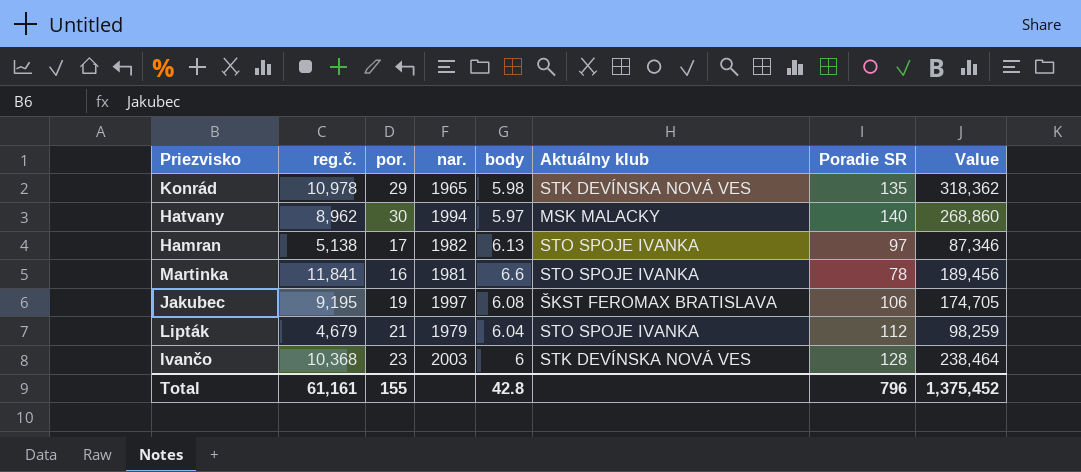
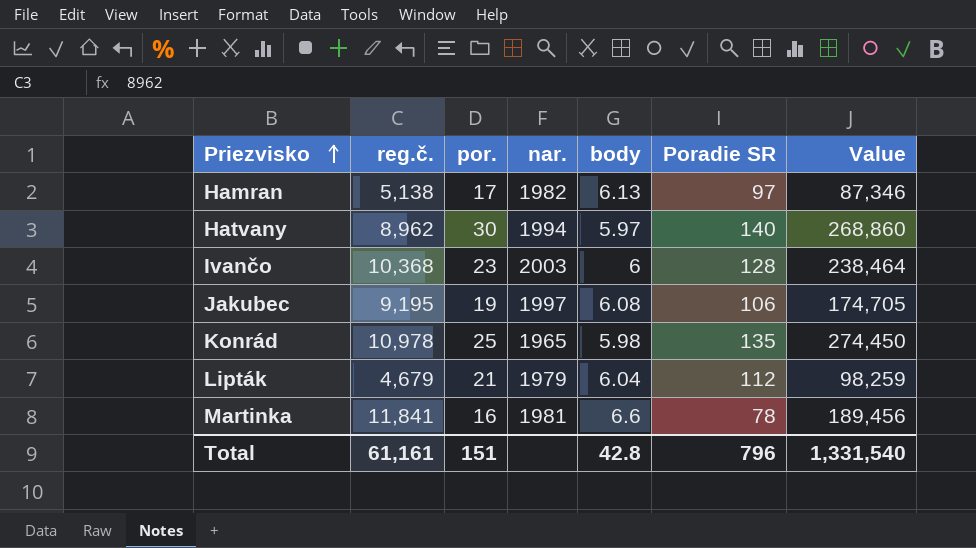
row order: none -> Priezvisko ascending
column Aktuálny klub | position: 6 -> none
Konrád | por.: 29 -> 25
Konrád | Value: 318,362 -> 274,450
Total | por.: 155 -> 151
Total | Value: 1,375,452 -> 1,331,540

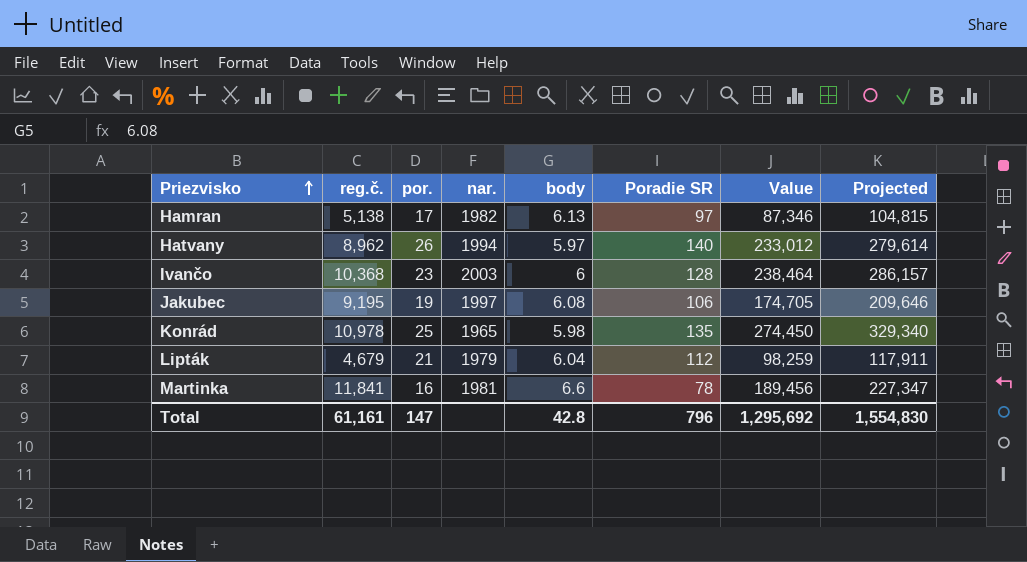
column Projected | formula: none -> [Value] * 1.2
Hatvany | por.: 30 -> 26
Hatvany | Value: 268,860 -> 233,012
Total | por.: 151 -> 147
Total | Value: 1,331,540 -> 1,295,692

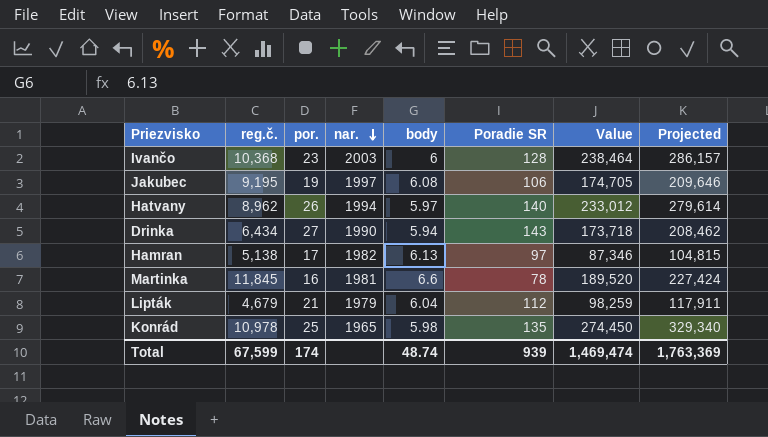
row order: Priezvisko ascending -> nar. descending
row Drinka: none -> 6,434 | 27 | 1990 | 5.94 | 143 | 173,718 | 208,462
Martinka | reg.č.: 11,841 -> 11,845
Martinka | Value: 189,456 -> 189,520
Martinka | Projected: 227,347 -> 227,424
Total | reg.č.: 61,161 -> 67,599
Total | por.: 147 -> 174
Total | body: 42.8 -> 48.74
Total | Poradie SR: 796 -> 939
Total | Value: 1,295,692 -> 1,469,474
Total | Projected: 1,554,830 -> 1,763,369

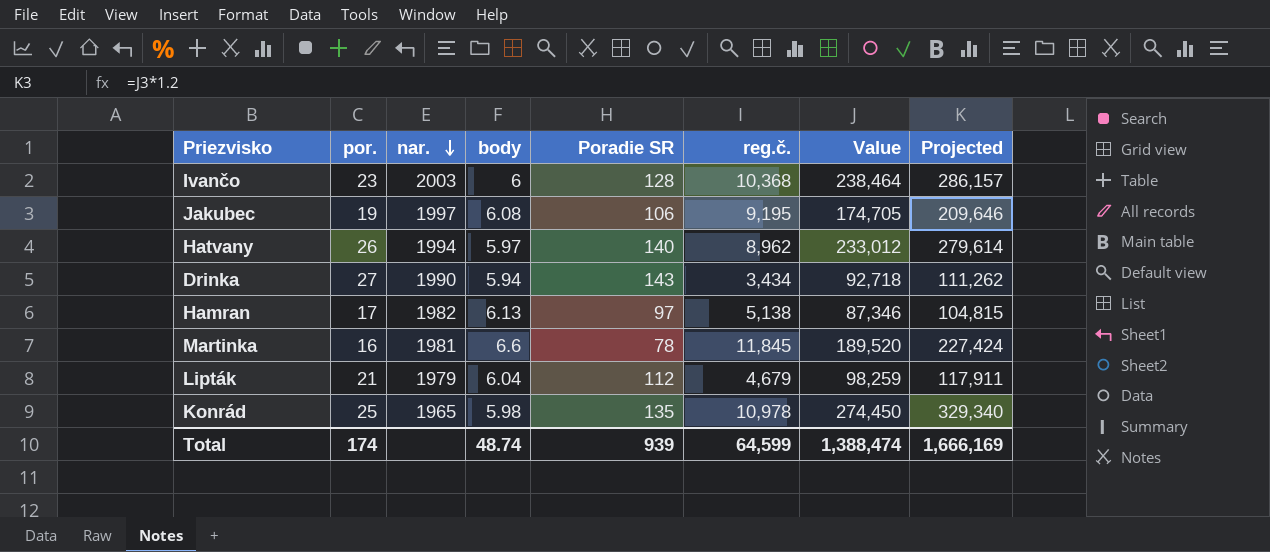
column reg.č. | position: 2 -> 6
Drinka | reg.č.: 6,434 -> 3,434
Drinka | Value: 173,718 -> 92,718
Drinka | Projected: 208,462 -> 111,262
Total | reg.č.: 67,599 -> 64,599
Total | Value: 1,469,474 -> 1,388,474
Total | Projected: 1,763,369 -> 1,666,169

